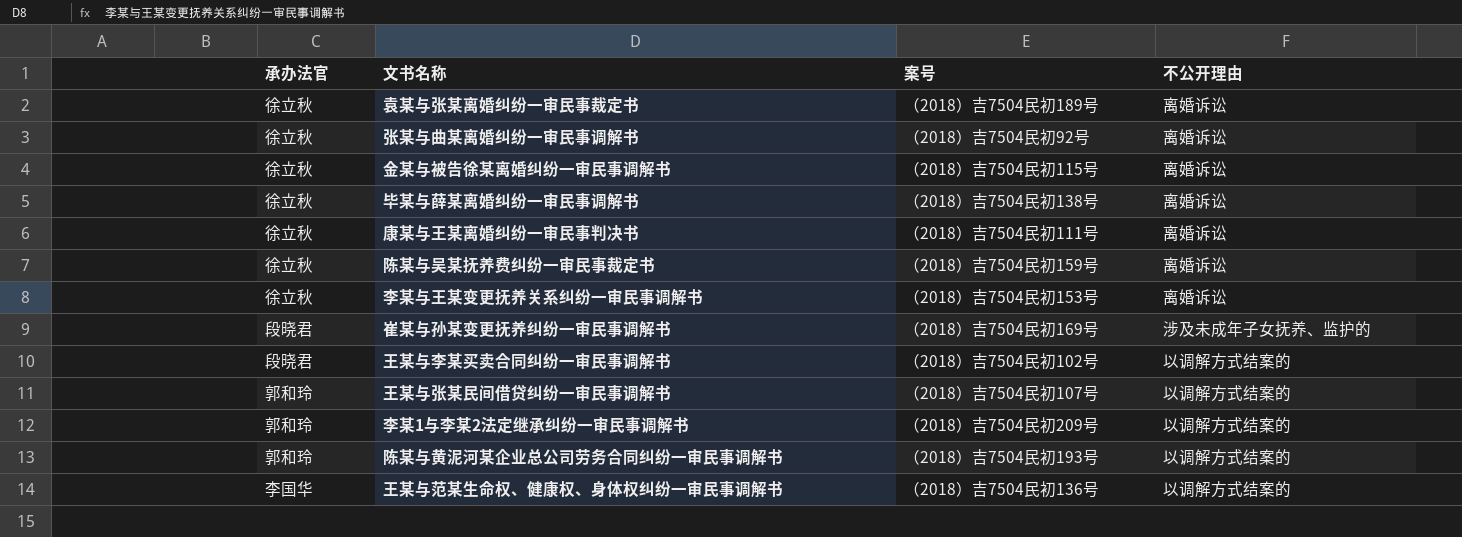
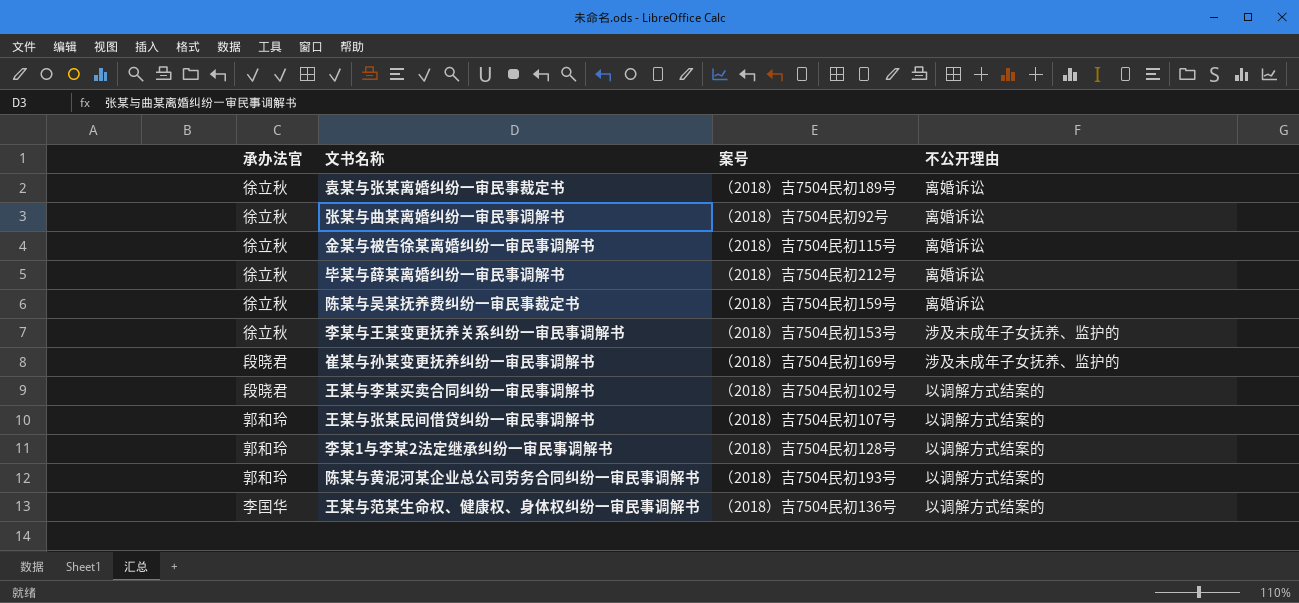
row 康某与王某离婚纠纷一审民事判决书: 徐立秋 | （2018）吉7504民初111号 | 离婚诉讼 -> none
毕某与薛某离婚纠纷一审民事调解书 | 案号: （2018）吉7504民初138号 -> （2018）吉7504民初212号
李某与王某变更抚养关系纠纷一审民事调解书 | 不公开理由: 离婚诉讼 -> 涉及未成年子女抚养、监护的
李某1与李某2法定继承纠纷一审民事调解书 | 案号: （2018）吉7504民初209号 -> （2018）吉7504民初128号

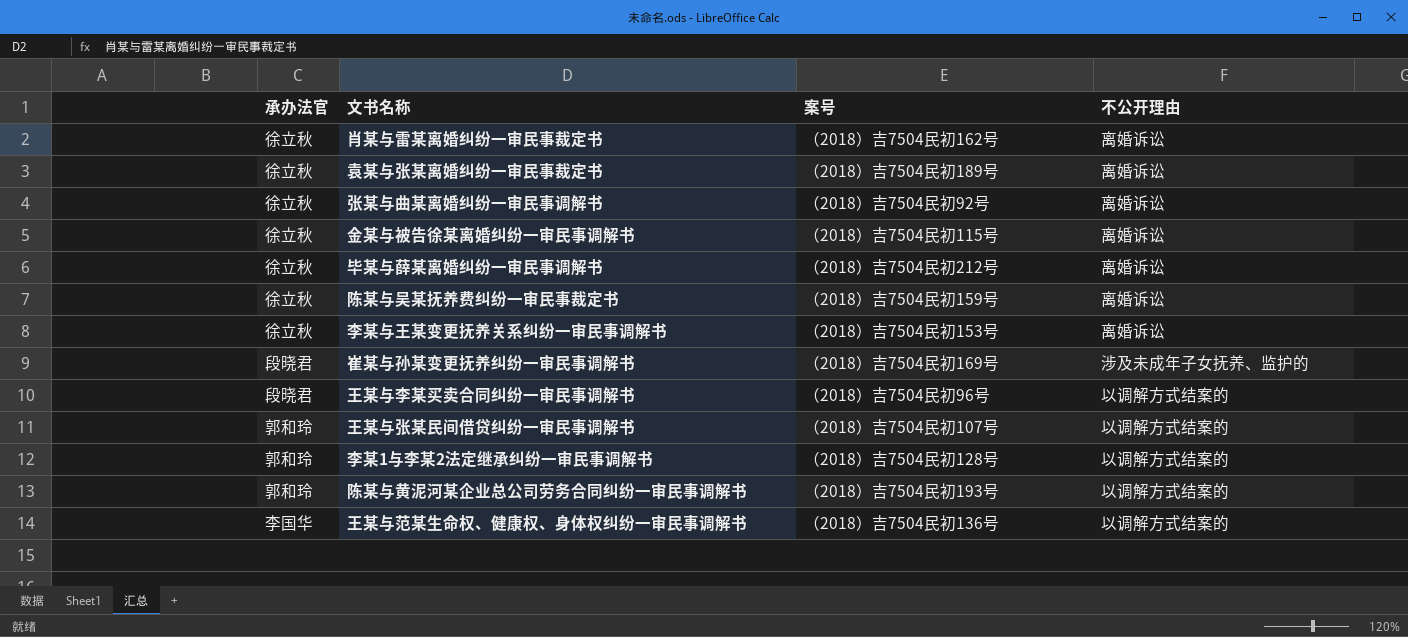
row 肖某与雷某离婚纠纷一审民事裁定书: none -> 徐立秋 | （2018）吉7504民初162号 | 离婚诉讼
李某与王某变更抚养关系纠纷一审民事调解书 | 不公开理由: 涉及未成年子女抚养、监护的 -> 离婚诉讼
王某与李某买卖合同纠纷一审民事调解书 | 案号: （2018）吉7504民初102号 -> （2018）吉7504民初96号

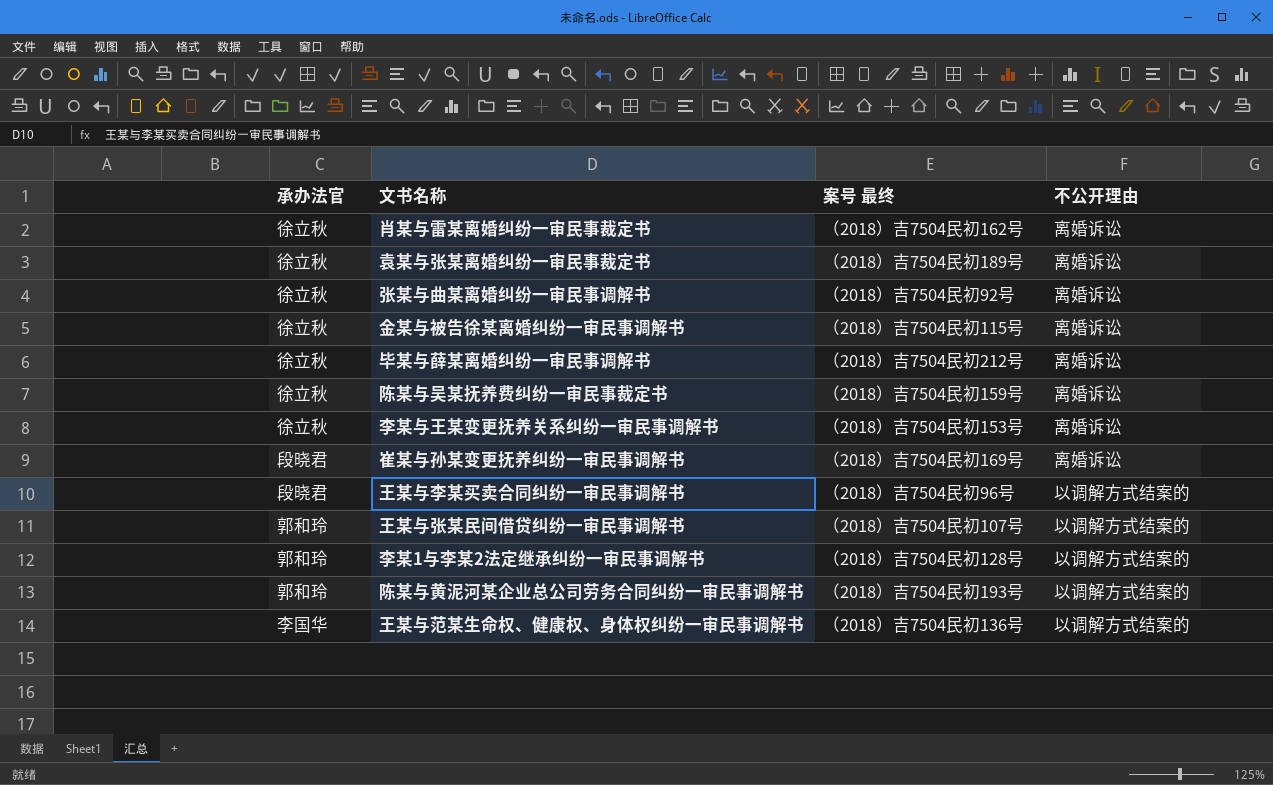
column name: 案号 -> 案号 最终
崔某与孙某变更抚养纠纷一审民事调解书 | 不公开理由: 涉及未成年子女抚养、监护的 -> 离婚诉讼

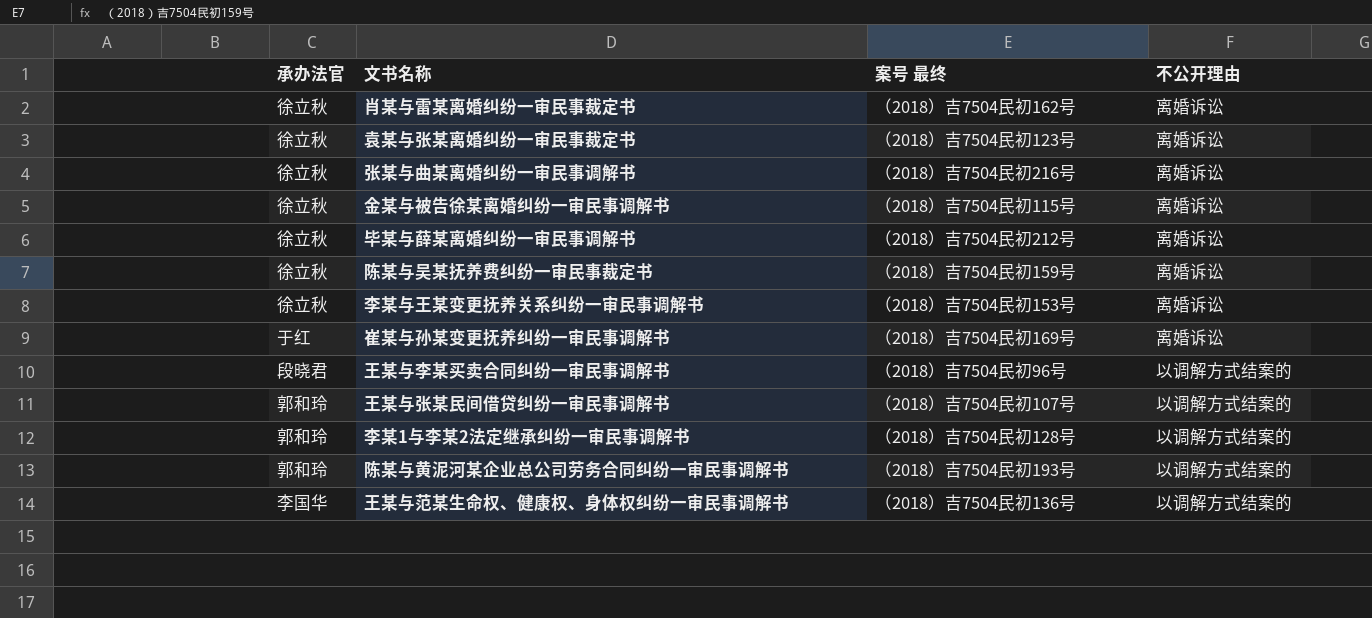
袁某与张某离婚纠纷一审民事裁定书 | 案号 最终: （2018）吉7504民初189号 -> （2018）吉7504民初123号
张某与曲某离婚纠纷一审民事调解书 | 案号 最终: （2018）吉7504民初92号 -> （2018）吉7504民初216号
崔某与孙某变更抚养纠纷一审民事调解书 | 承办法官: 段晓君 -> 于红

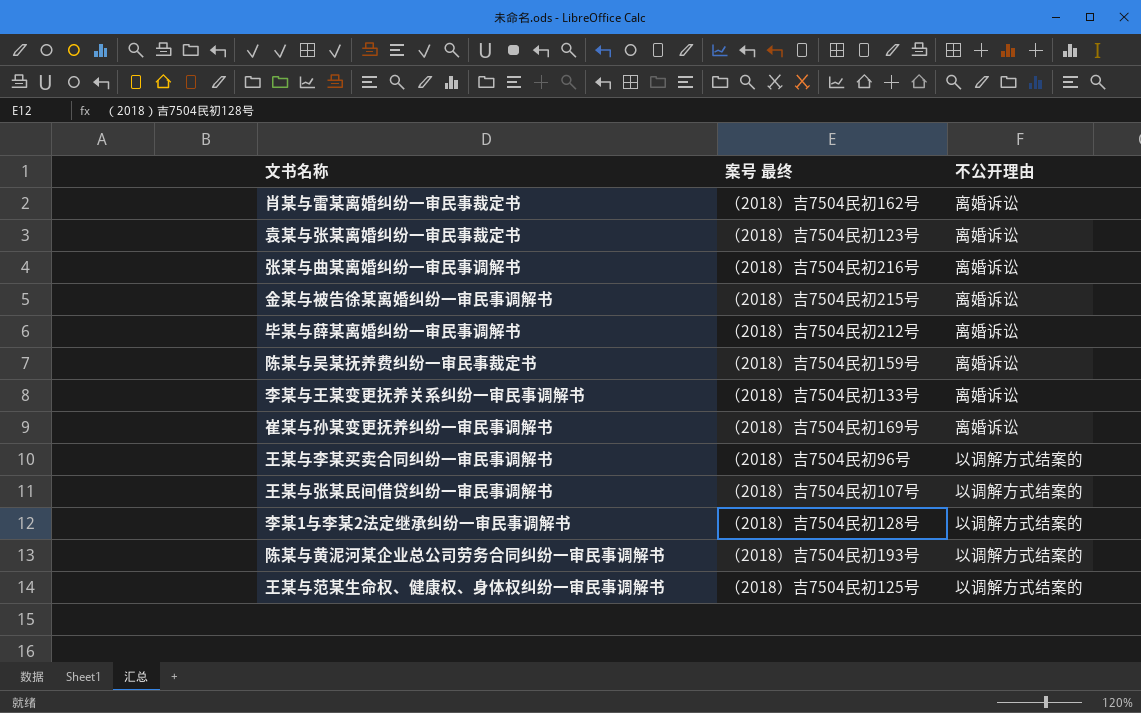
column 承办法官 | position: 1 -> none
金某与被告徐某离婚纠纷一审民事调解书 | 案号 最终: （2018）吉7504民初115号 -> （2018）吉7504民初215号
李某与王某变更抚养关系纠纷一审民事调解书 | 案号 最终: （2018）吉7504民初153号 -> （2018）吉7504民初133号
王某与范某生命权、健康权、身体权纠纷一审民事调解书 | 案号 最终: （2018）吉7504民初136号 -> （2018）吉7504民初125号

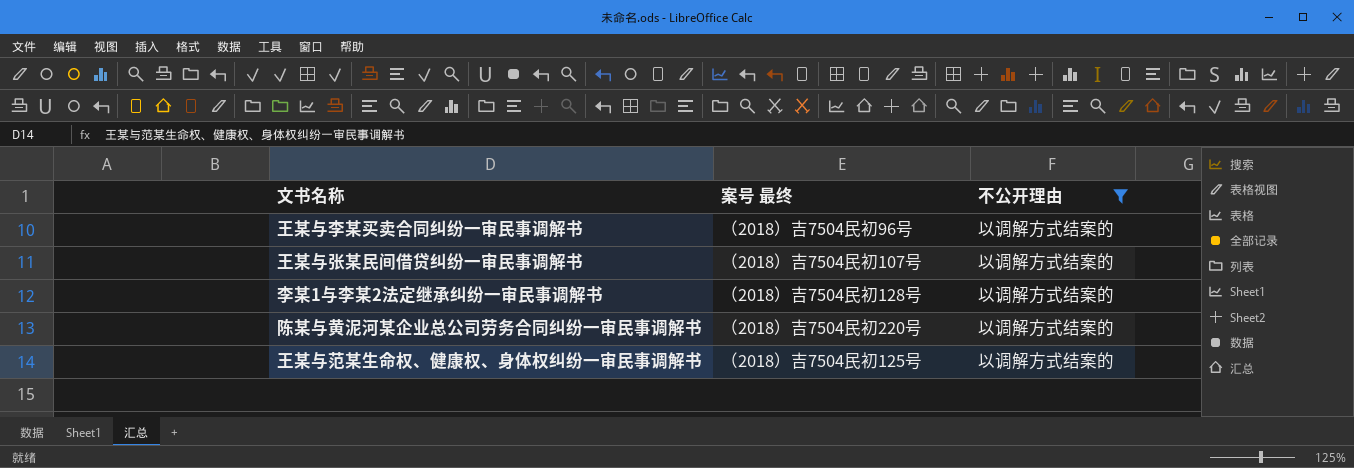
filter: none -> 不公开理由 = 以调解方式结案的
陈某与黄泥河某企业总公司劳务合同纠纷一审民事调解书 | 案号 最终: （2018）吉7504民初193号 -> （2018）吉7504民初220号

